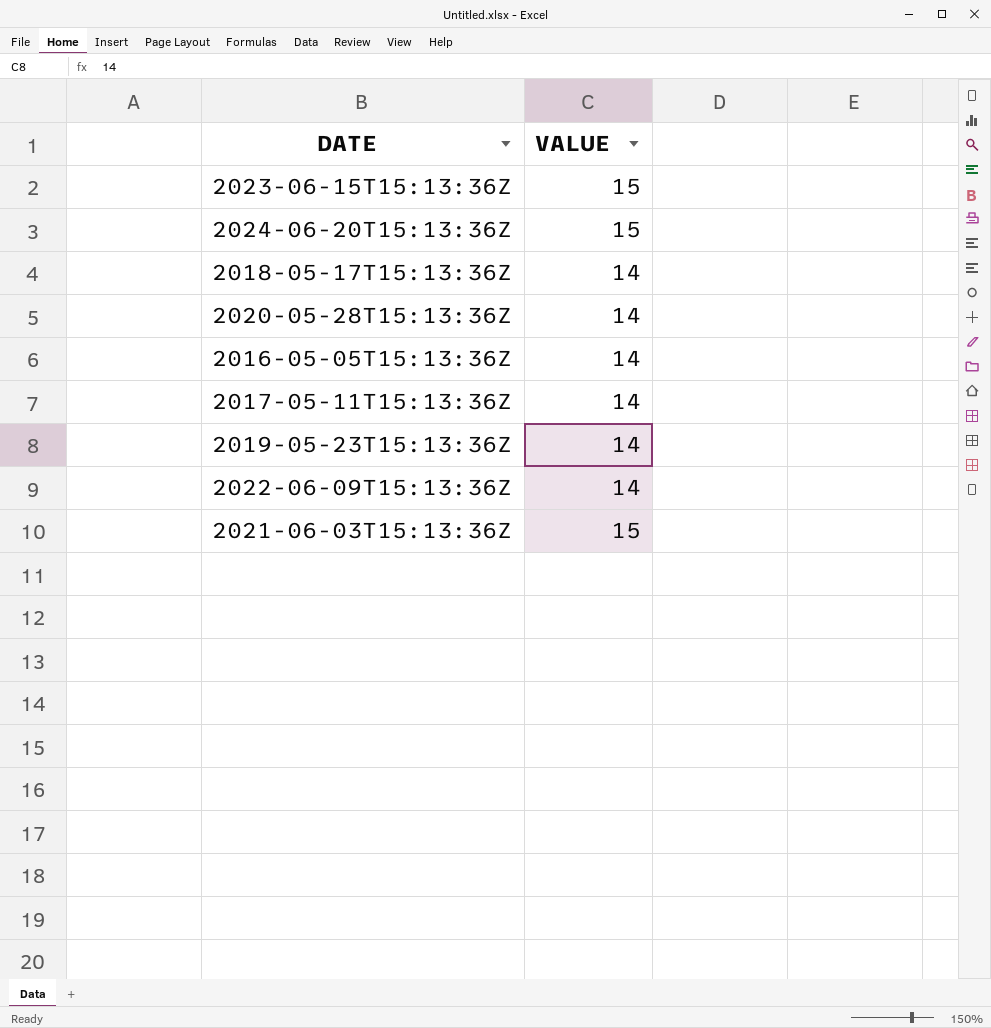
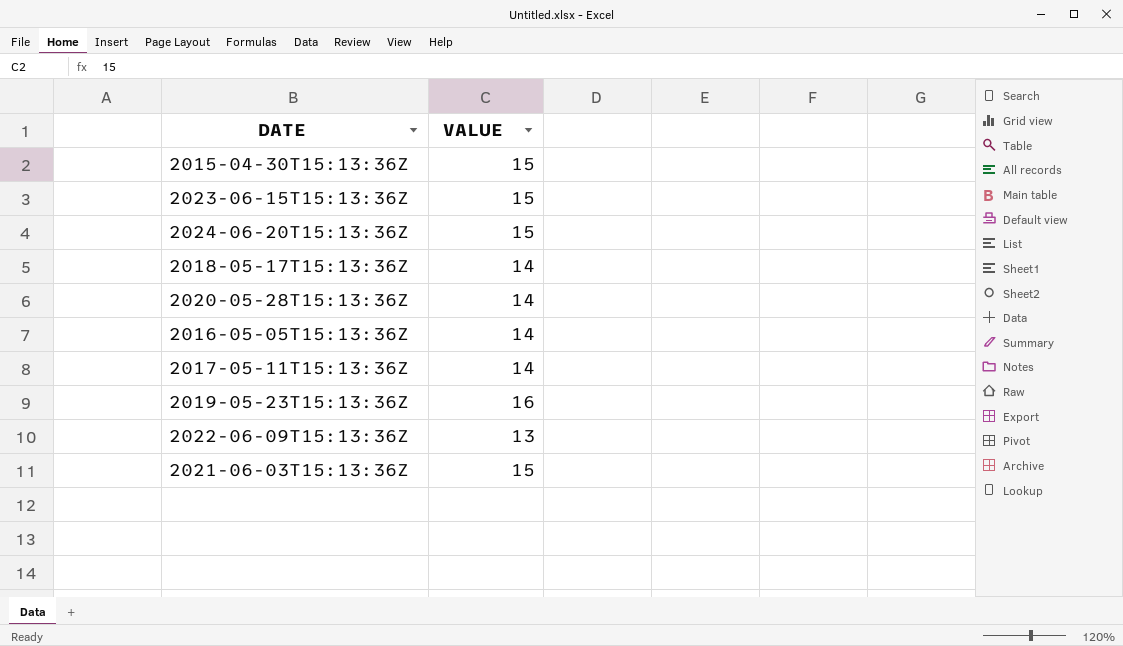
row 2015-04-30T15:13:36Z: none -> 15
2019-05-23T15:13:36Z | VALUE: 14 -> 16
2022-06-09T15:13:36Z | VALUE: 14 -> 13

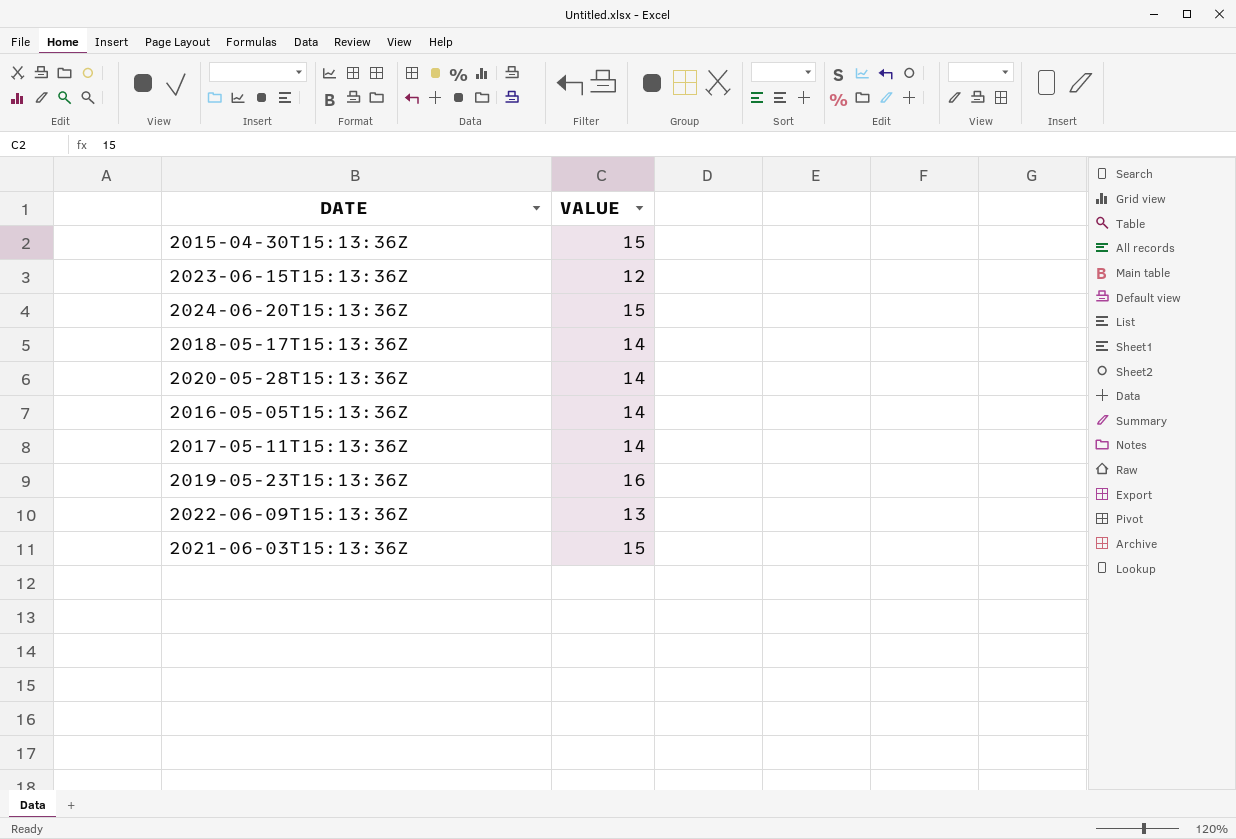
2023-06-15T15:13:36Z | VALUE: 15 -> 12

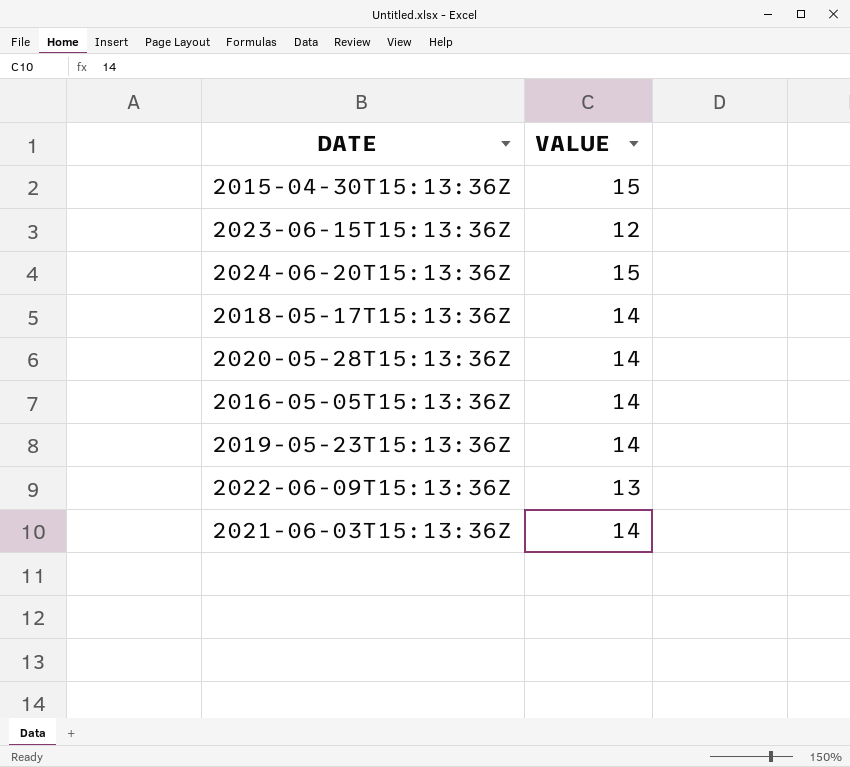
row 2017-05-11T15:13:36Z: 14 -> none
2019-05-23T15:13:36Z | VALUE: 16 -> 14
2021-06-03T15:13:36Z | VALUE: 15 -> 14

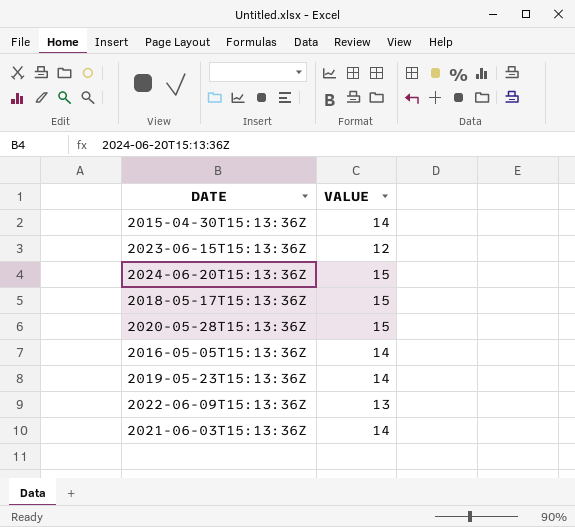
2015-04-30T15:13:36Z | VALUE: 15 -> 14
2018-05-17T15:13:36Z | VALUE: 14 -> 15
2020-05-28T15:13:36Z | VALUE: 14 -> 15

